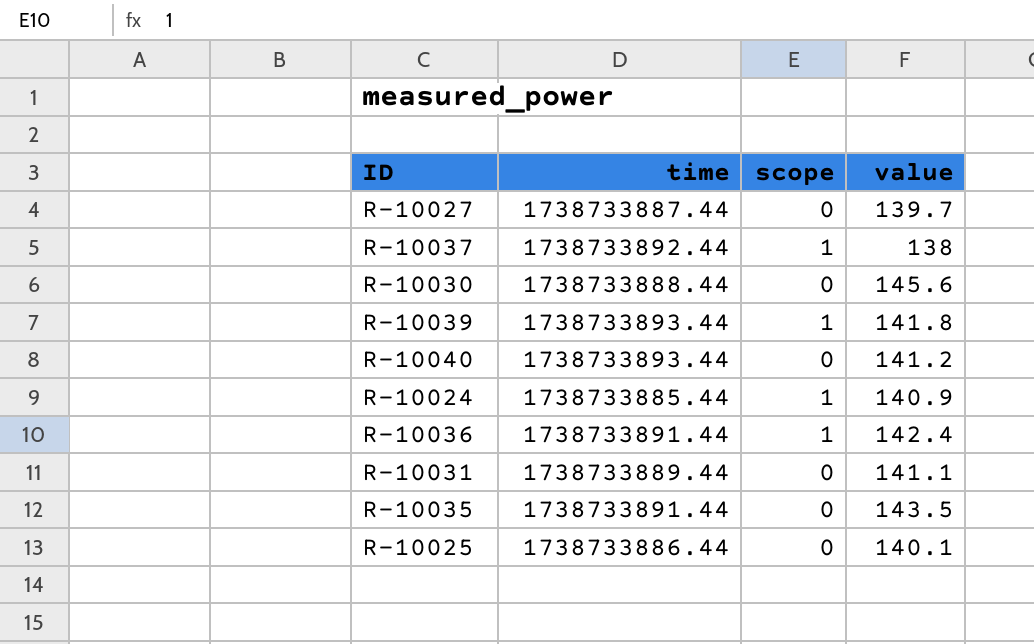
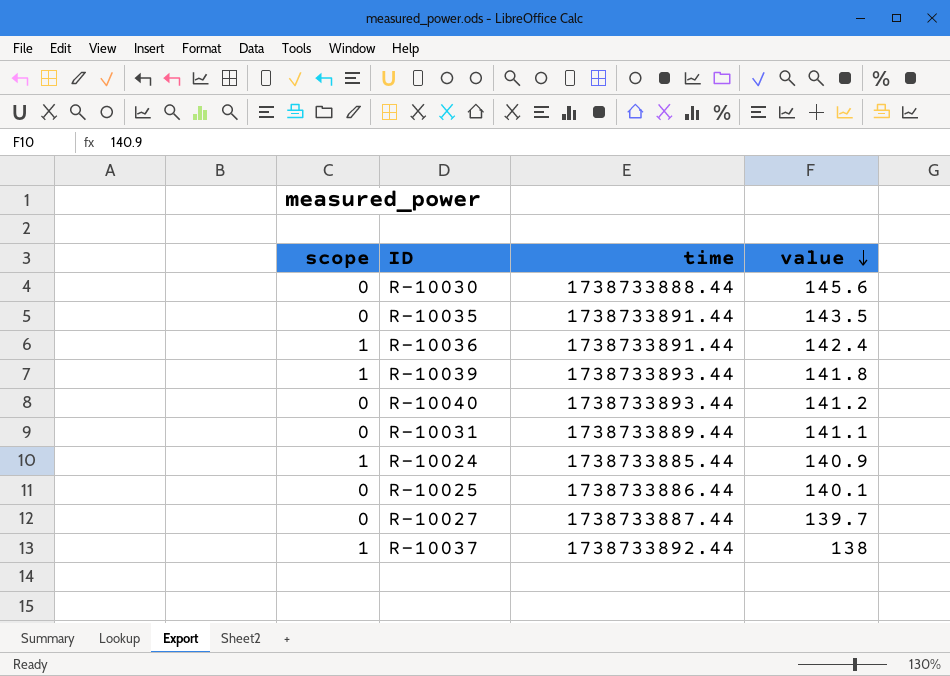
row order: none -> value descending
column scope | position: 3 -> 1

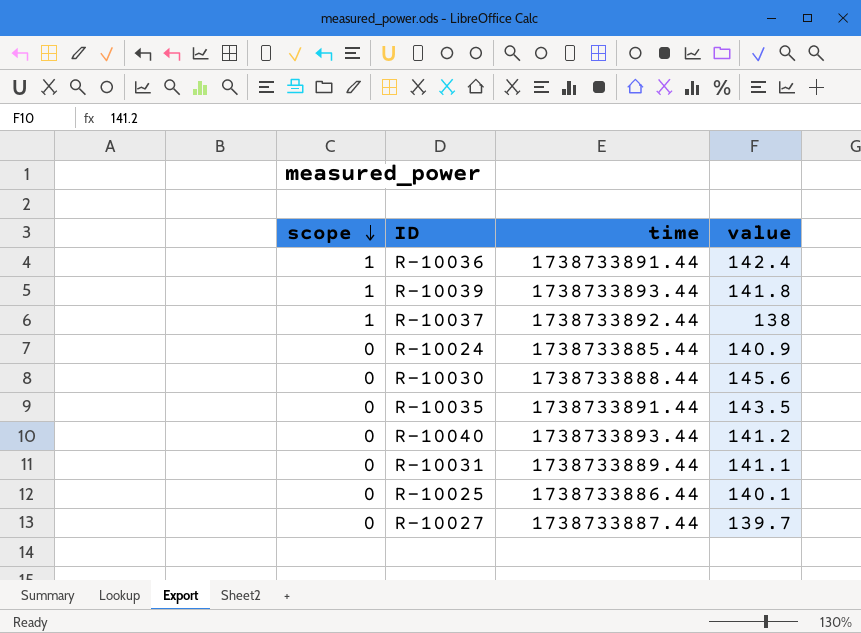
row order: value descending -> scope descending
R-10024 | scope: 1 -> 0

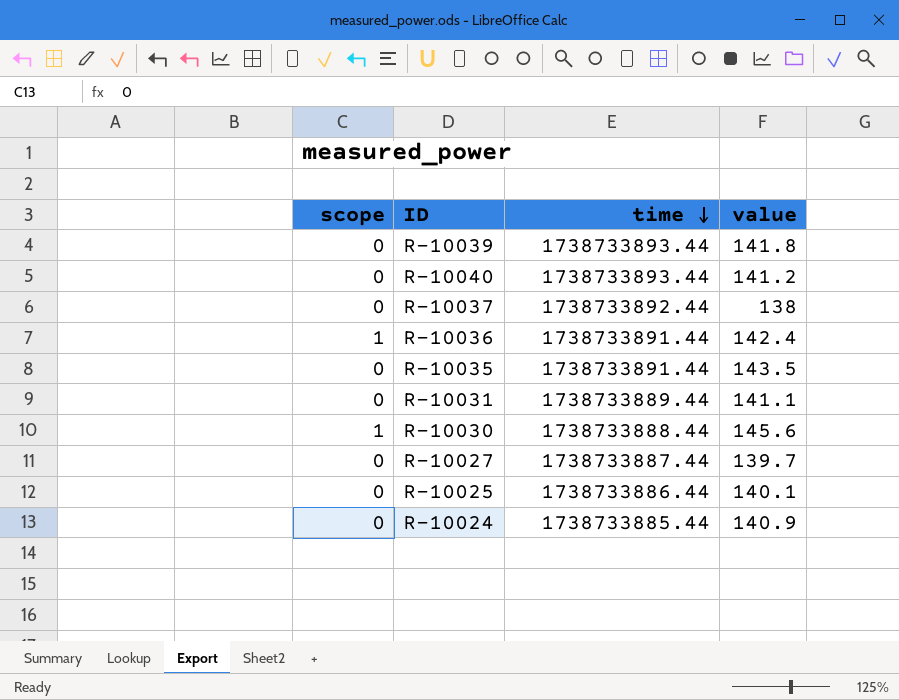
row order: scope descending -> time descending
R-10039 | scope: 1 -> 0
R-10037 | scope: 1 -> 0
R-10030 | scope: 0 -> 1

